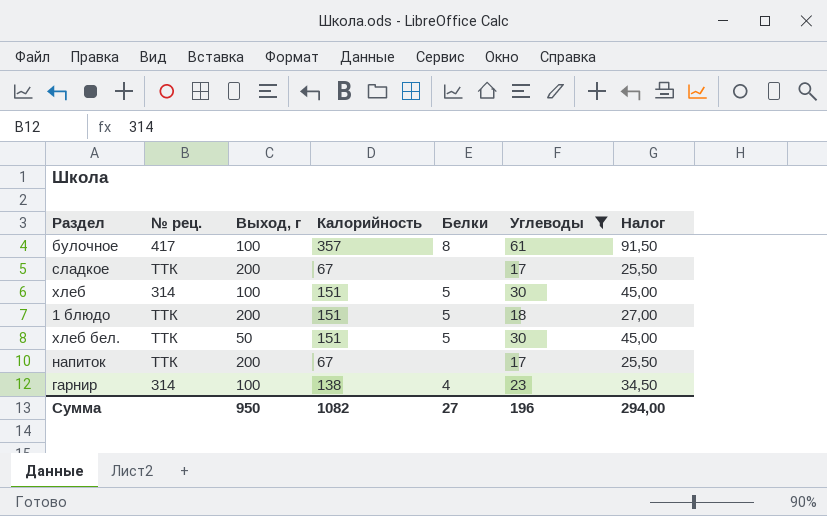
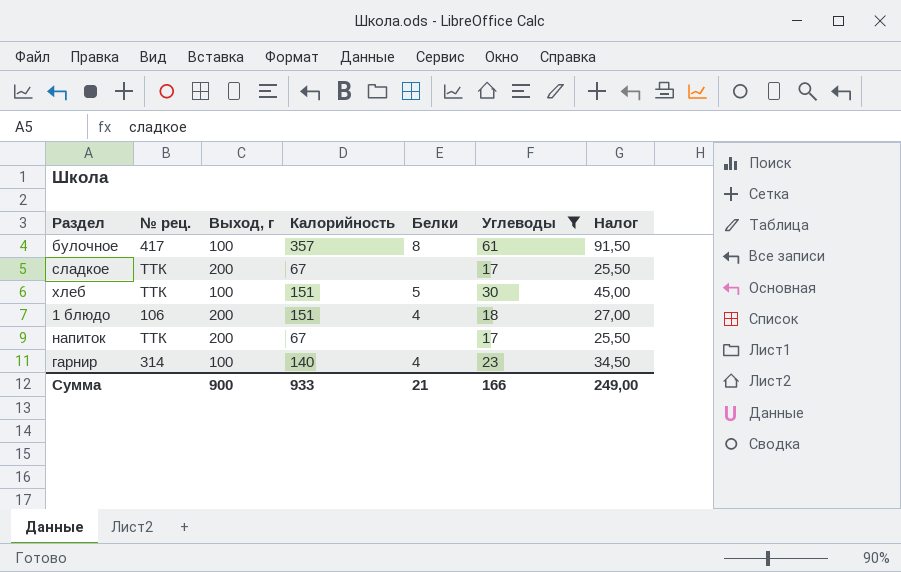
row хлеб бел.: ТТК | 50 | 151 | 5 | 30 | 45,00 -> none
хлеб | № рец.: 314 -> ТТК
1 блюдо | № рец.: ТТК -> 106
1 блюдо | Белки: 5 -> 4
гарнир | Калорийность: 138 -> 140
Сумма | Выход, г: 950 -> 900
Сумма | Калорийность: 1082 -> 933
Сумма | Белки: 27 -> 21
Сумма | Углеводы: 196 -> 166
Сумма | Налог: 294,00 -> 249,00

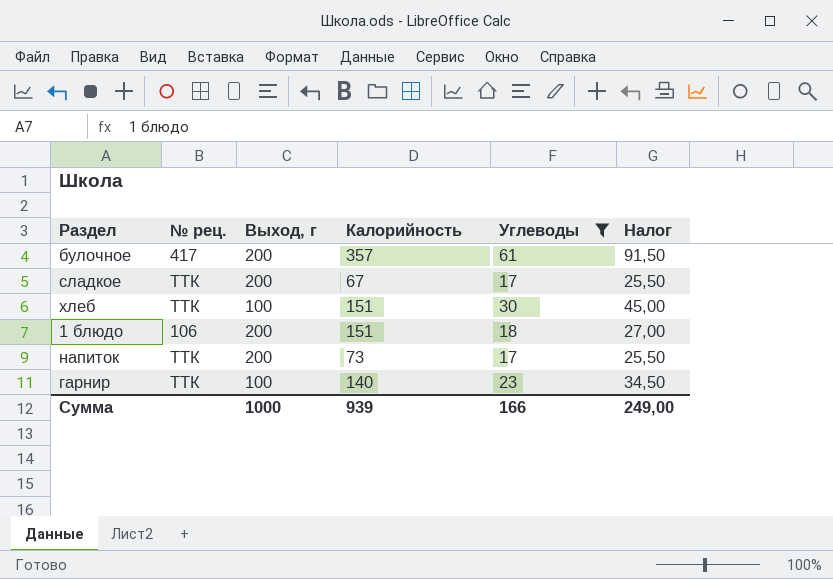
column Белки | position: 5 -> none
булочное | Выход, г: 100 -> 200
напиток | Калорийность: 67 -> 73
гарнир | № рец.: 314 -> ТТК
Сумма | Выход, г: 900 -> 1000
Сумма | Калорийность: 933 -> 939

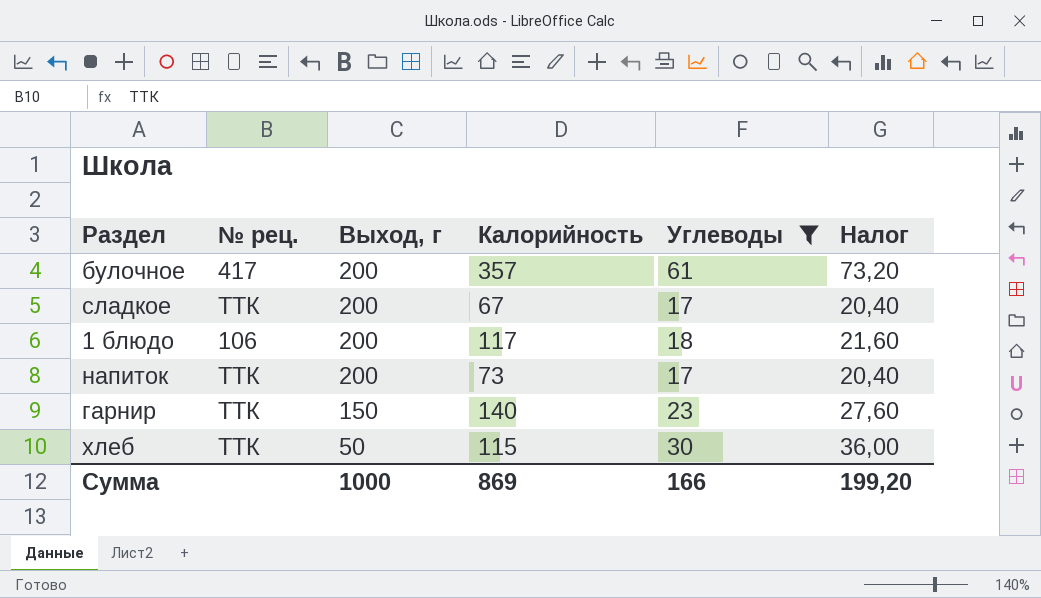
row order: none -> Выход, г descending
column Налог | formula: [Углеводы] * 1,5 -> [Углеводы] * 1,2
1 блюдо | Калорийность: 151 -> 117
гарнир | Выход, г: 100 -> 150
хлеб | Выход, г: 100 -> 50
хлеб | Калорийность: 151 -> 115
Сумма | Калорийность: 939 -> 869
Сумма | Налог: 249,00 -> 199,20

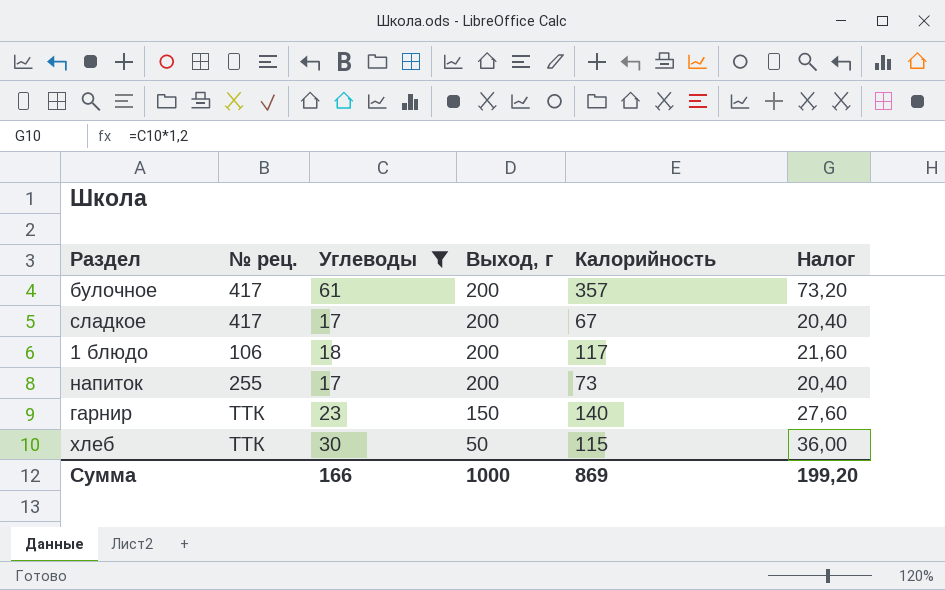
column Углеводы | position: 5 -> 3
сладкое | № рец.: ТТК -> 417
напиток | № рец.: ТТК -> 255

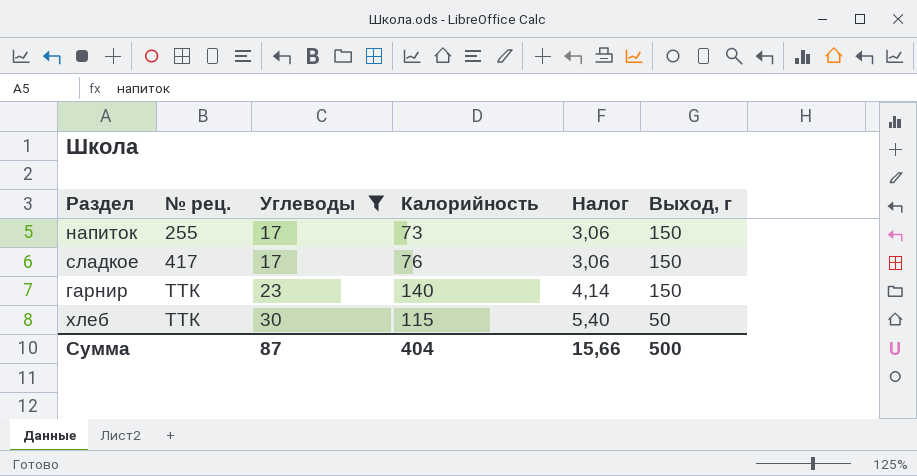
row order: Выход, г descending -> № рец. ascending
column Налог | formula: [Углеводы] * 1,2 -> [Углеводы] * 0,18
column Выход, г | position: 4 -> 6
row булочное: 417 | 61 | 200 | 357 | 73,20 -> none
row 1 блюдо: 106 | 18 | 200 | 117 | 21,60 -> none
напиток | Выход, г: 200 -> 150
сладкое | Калорийность: 67 -> 76
сладкое | Выход, г: 200 -> 150
Сумма | Углеводы: 166 -> 87
Сумма | Калорийность: 869 -> 404
Сумма | Налог: 199,20 -> 15,66
Сумма | Выход, г: 1000 -> 500

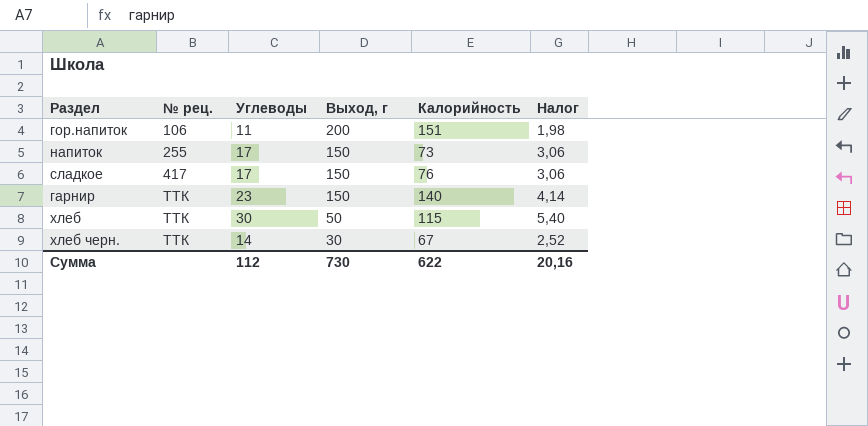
filter: Углеводы >= 17 -> none
column Выход, г | position: 6 -> 4
Сумма | Углеводы: 87 -> 112
Сумма | Выход, г: 500 -> 730
Сумма | Калорийность: 404 -> 622
Сумма | Налог: 15,66 -> 20,16

